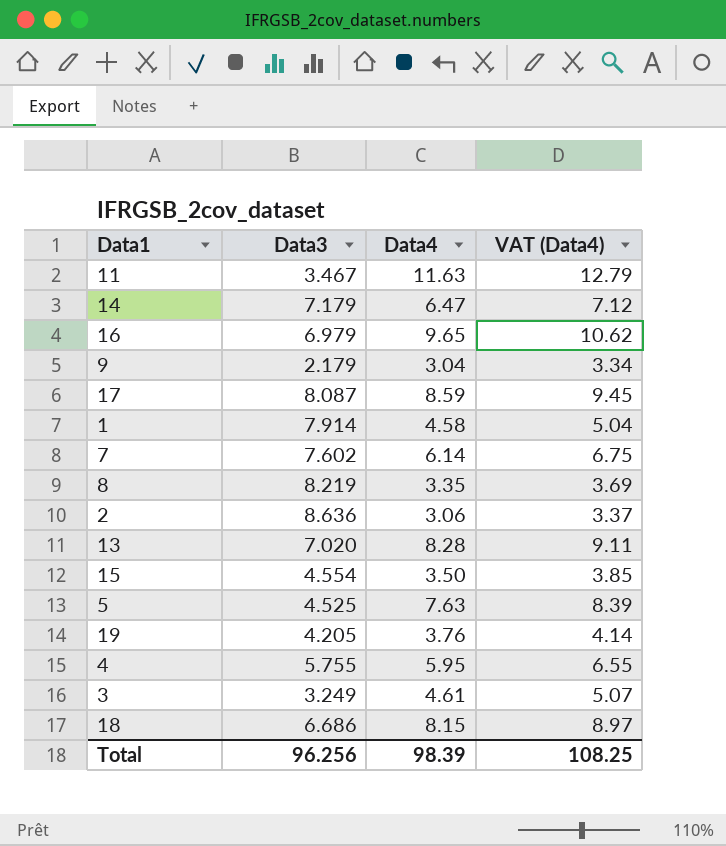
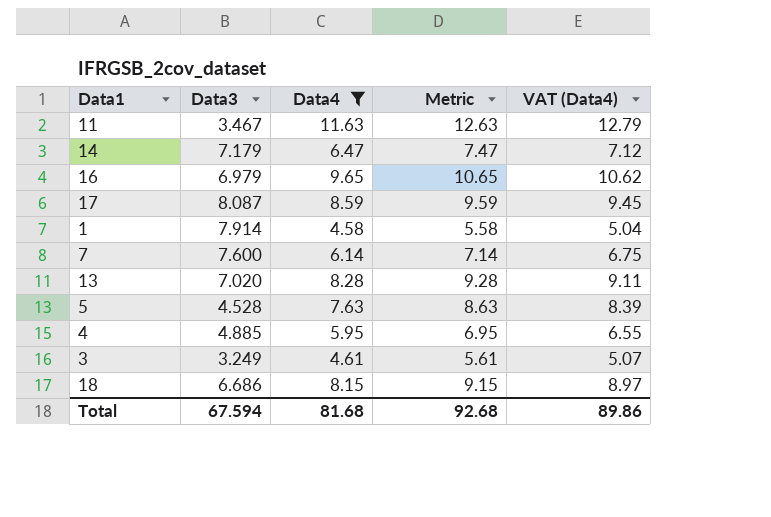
filter: none -> Data4 >= 4.58
column Metric | formula: none -> [Data4] + 1
7 | Data3: 7.602 -> 7.600
5 | Data3: 4.525 -> 4.528
4 | Data3: 5.755 -> 4.885
Total | Data3: 96.256 -> 67.594
Total | Data4: 98.39 -> 81.68
Total | VAT (Data4): 108.25 -> 89.86

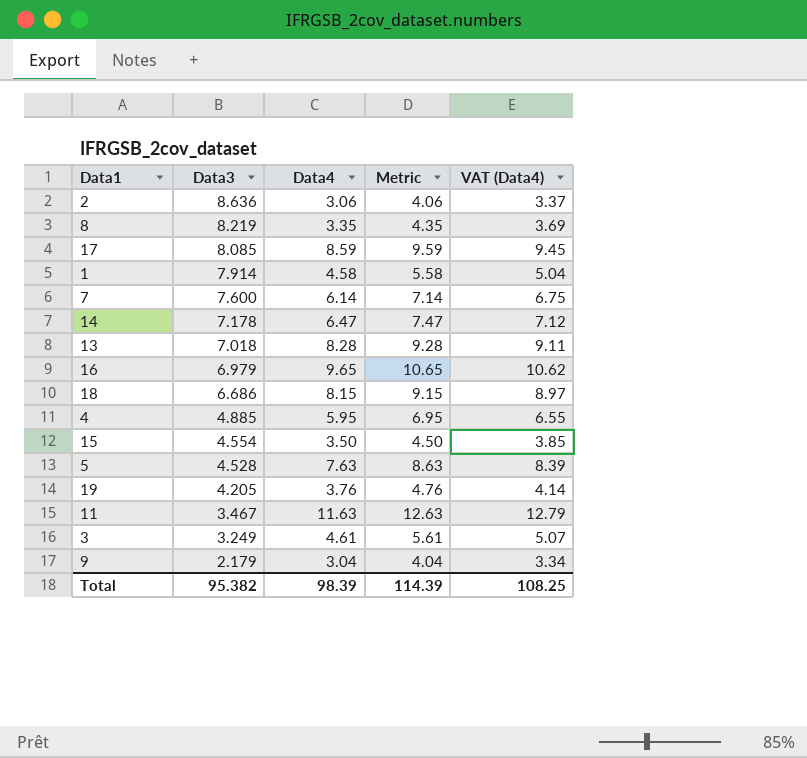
filter: Data4 >= 4.58 -> none
row order: none -> Data3 descending
17 | Data3: 8.087 -> 8.085
14 | Data3: 7.179 -> 7.178
13 | Data3: 7.020 -> 7.018
Total | Data3: 67.594 -> 95.382
Total | Data4: 81.68 -> 98.39
Total | Metric: 92.68 -> 114.39
Total | VAT (Data4): 89.86 -> 108.25

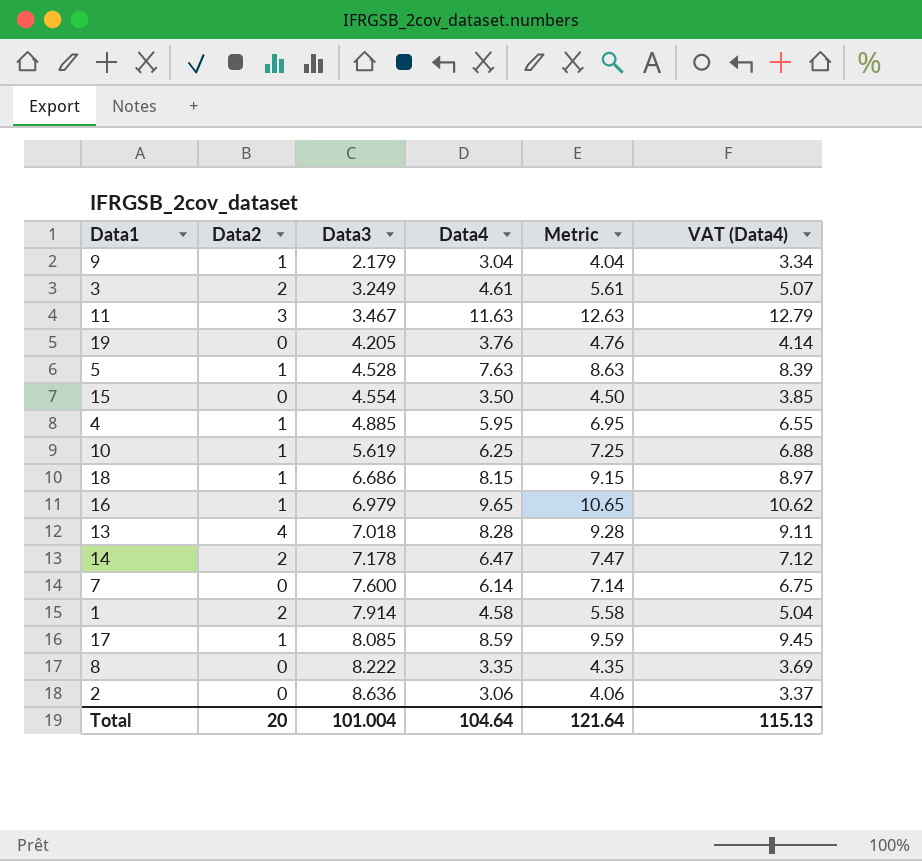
row order: Data3 descending -> Data3 ascending
column Data2 | position: none -> 2
row 10: none -> 1 | 5.619 | 6.25 | 7.25 | 6.88
8 | Data3: 8.219 -> 8.222
Total | Data3: 95.382 -> 101.004
Total | Data4: 98.39 -> 104.64
Total | Metric: 114.39 -> 121.64
Total | VAT (Data4): 108.25 -> 115.13

